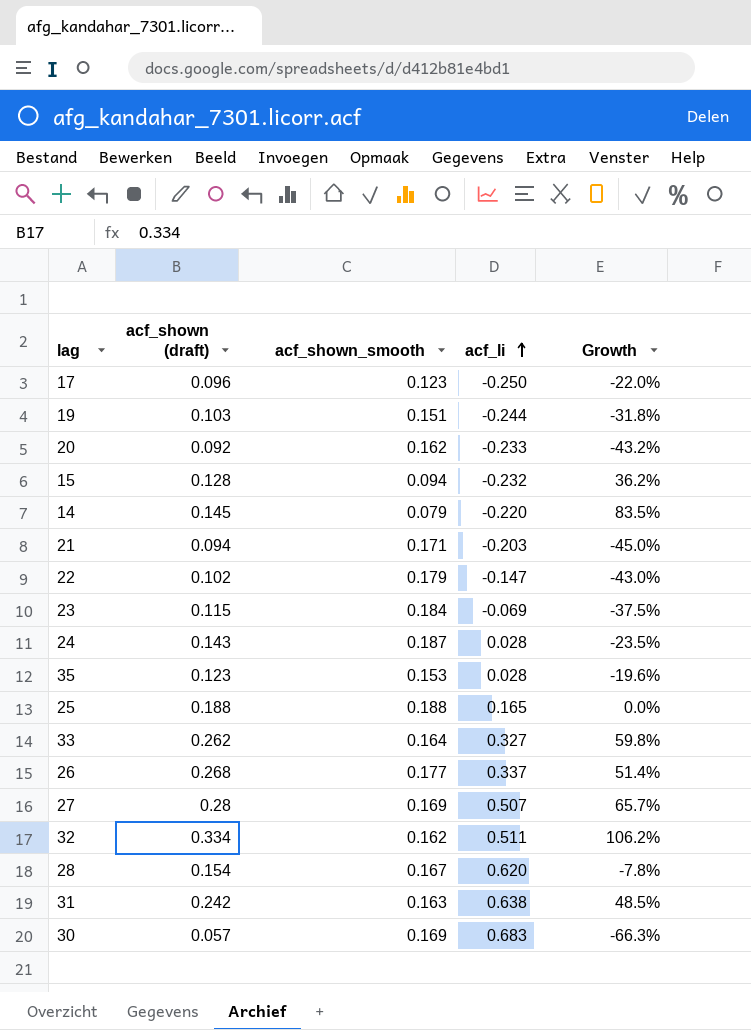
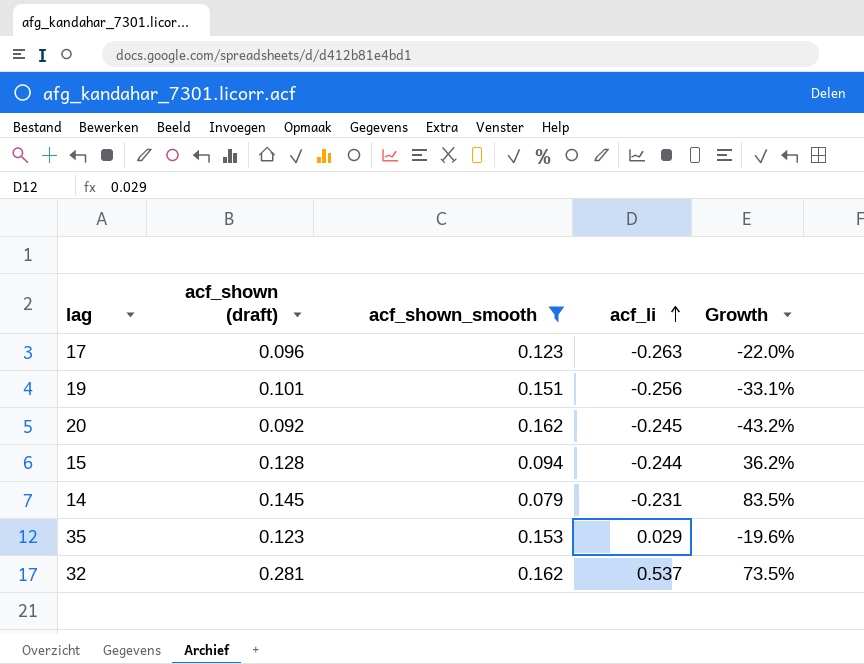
filter: none -> acf_shown_smooth <= 0.162
17 | acf_li: -0.250 -> -0.263
19 | acf_shown (draft): 0.103 -> 0.101
19 | acf_li: -0.244 -> -0.256
19 | Growth: -31.8% -> -33.1%
20 | acf_li: -0.233 -> -0.245
15 | acf_li: -0.232 -> -0.244
14 | acf_li: -0.220 -> -0.231
35 | acf_li: 0.028 -> 0.029
32 | acf_shown (draft): 0.334 -> 0.281
32 | acf_li: 0.511 -> 0.537
32 | Growth: 106.2% -> 73.5%

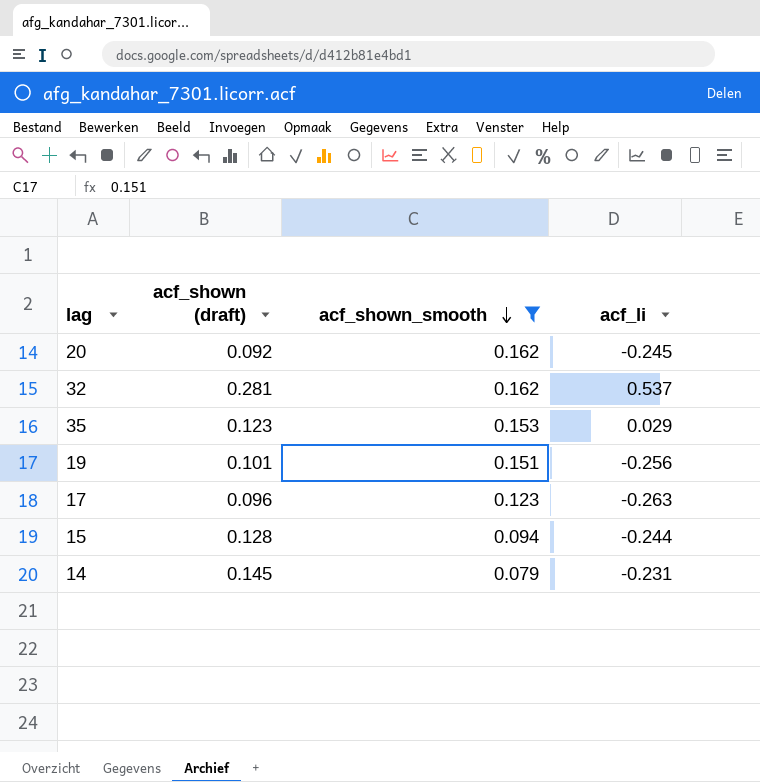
row order: acf_li ascending -> acf_shown_smooth descending
column Growth | formula: ([acf_shown (draft)] - [acf_shown_smooth]) / [acf_shown_smooth] -> none

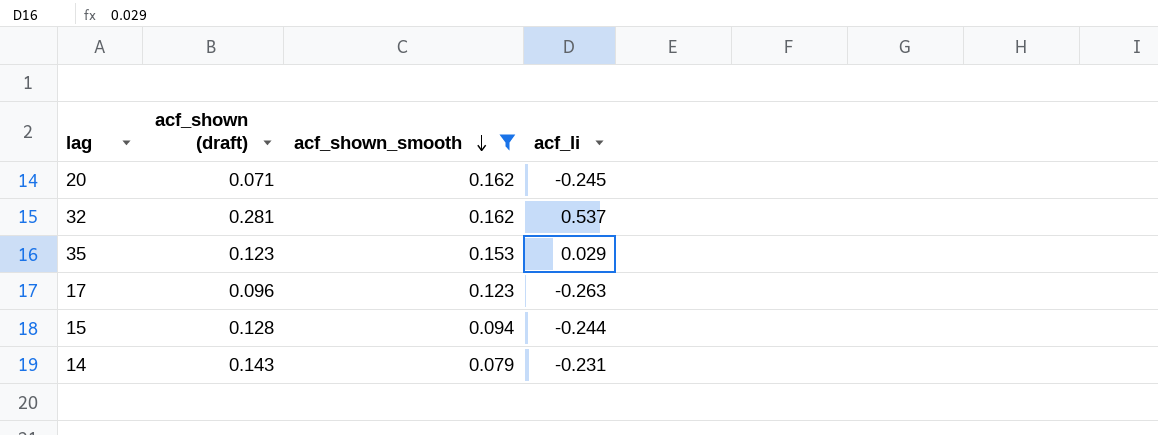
row 19: 0.101 | 0.151 | -0.256 -> none
20 | acf_shown (draft): 0.092 -> 0.071
14 | acf_shown (draft): 0.145 -> 0.143

